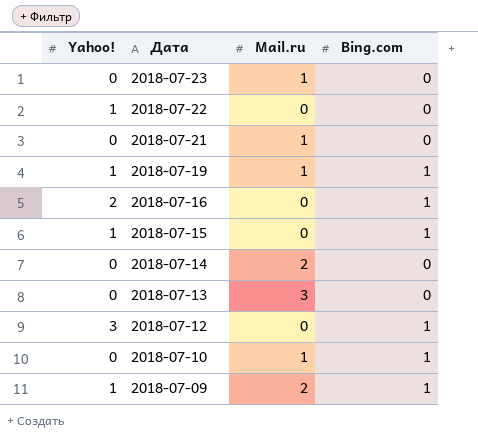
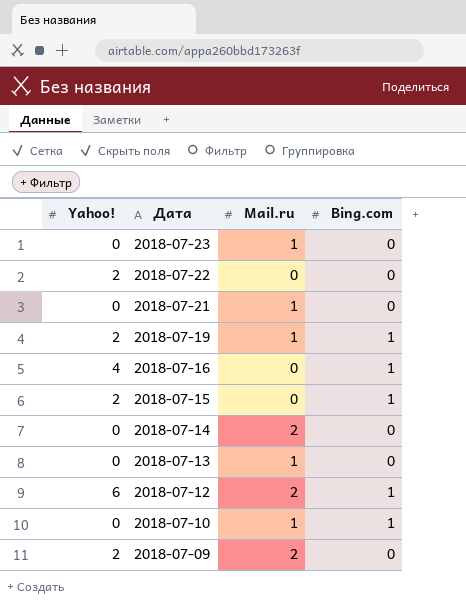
2018-07-22 | Yahoo!: 1 -> 2
2018-07-19 | Yahoo!: 1 -> 2
2018-07-16 | Yahoo!: 2 -> 4
2018-07-15 | Yahoo!: 1 -> 2
2018-07-13 | Mail.ru: 3 -> 1
2018-07-12 | Yahoo!: 3 -> 6
2018-07-12 | Mail.ru: 0 -> 2
2018-07-09 | Yahoo!: 1 -> 2
2018-07-09 | Bing.com: 1 -> 0

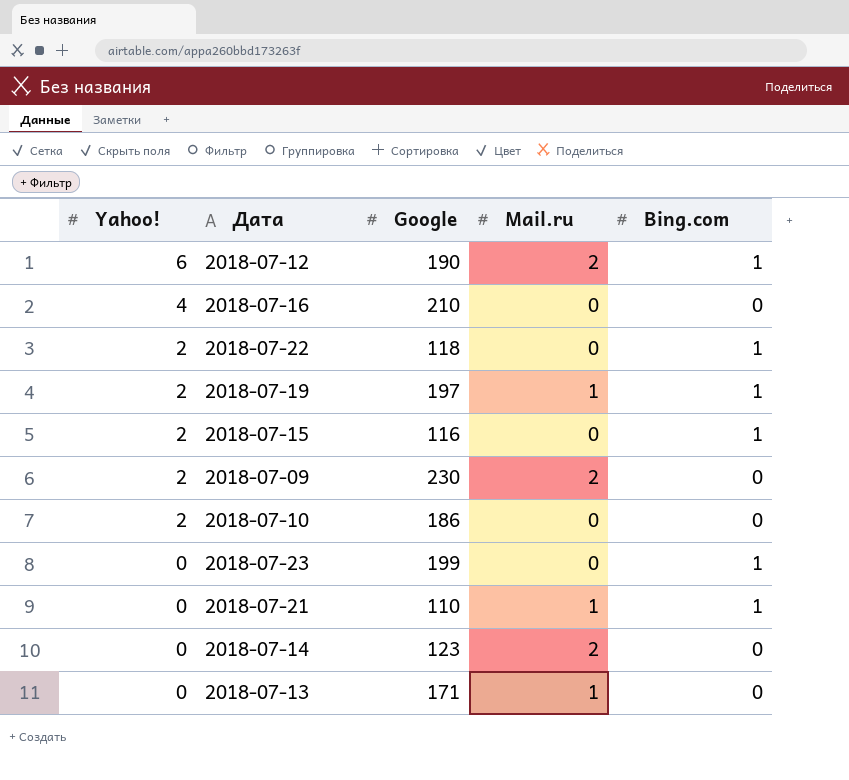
row order: Дата descending -> Yahoo! descending
column Google | position: none -> 3
2018-07-16 | Bing.com: 1 -> 0
2018-07-22 | Bing.com: 0 -> 1
2018-07-10 | Yahoo!: 0 -> 2
2018-07-10 | Mail.ru: 1 -> 0
2018-07-10 | Bing.com: 1 -> 0
2018-07-23 | Mail.ru: 1 -> 0
2018-07-23 | Bing.com: 0 -> 1
2018-07-21 | Bing.com: 0 -> 1

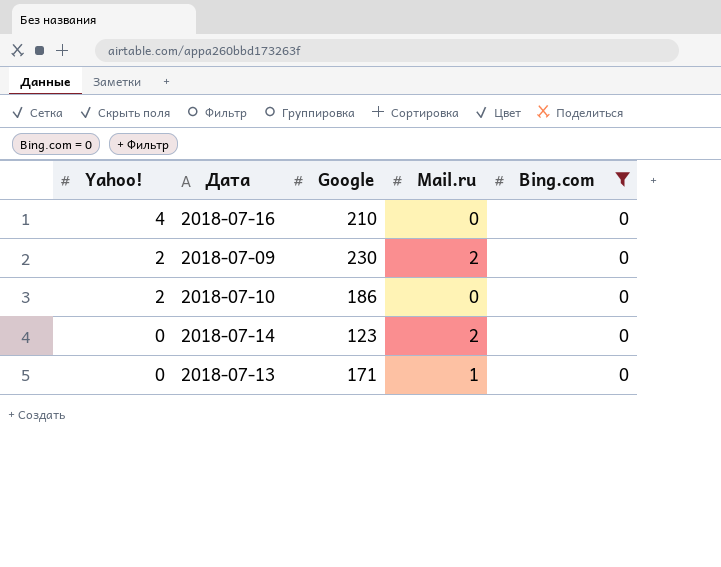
filter: none -> Bing.com = 0

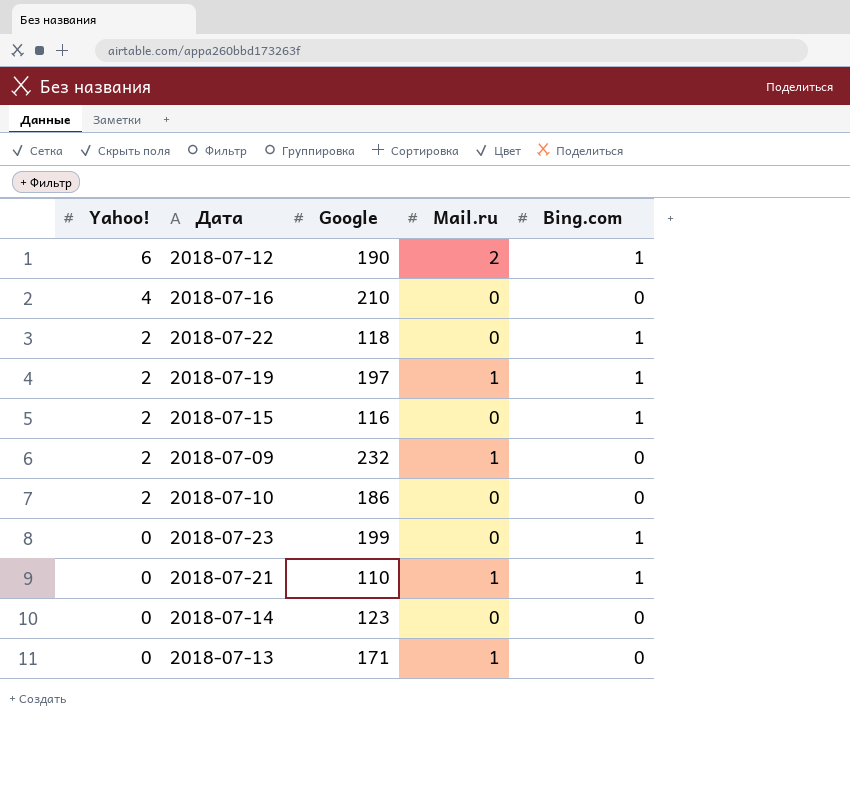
filter: Bing.com = 0 -> none
2018-07-09 | Google: 230 -> 232
2018-07-09 | Mail.ru: 2 -> 1
2018-07-14 | Mail.ru: 2 -> 0

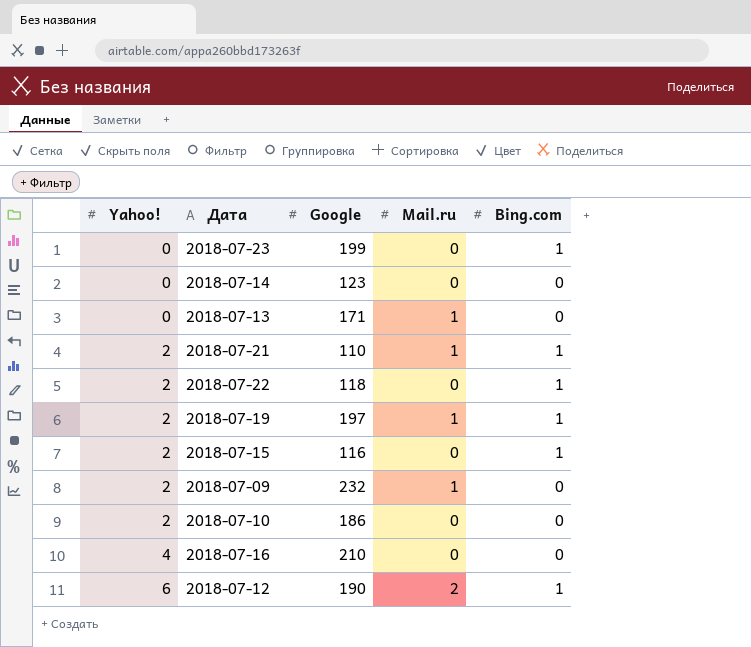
row order: Yahoo! descending -> Yahoo! ascending
2018-07-21 | Yahoo!: 0 -> 2

